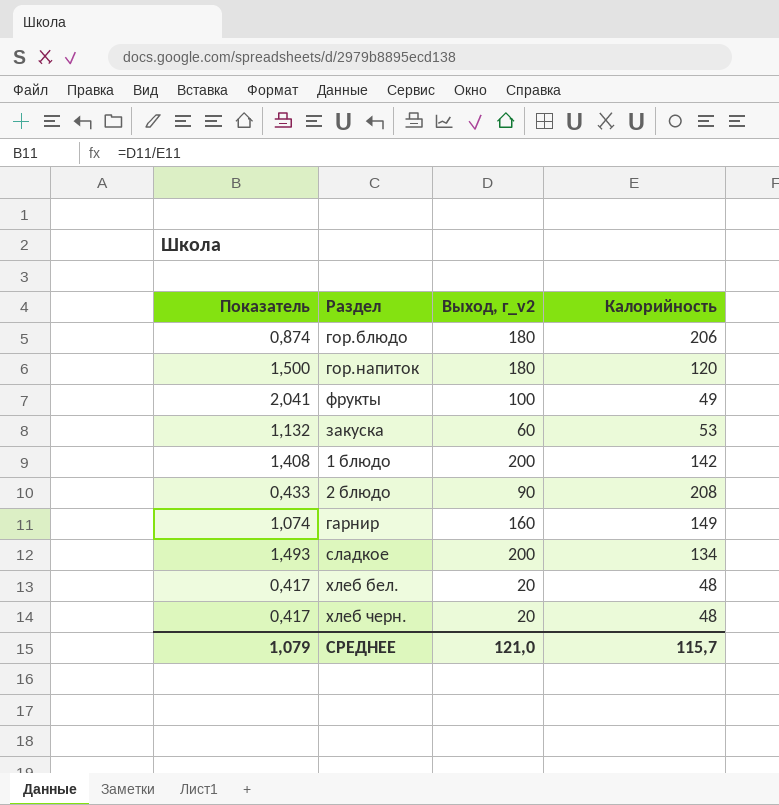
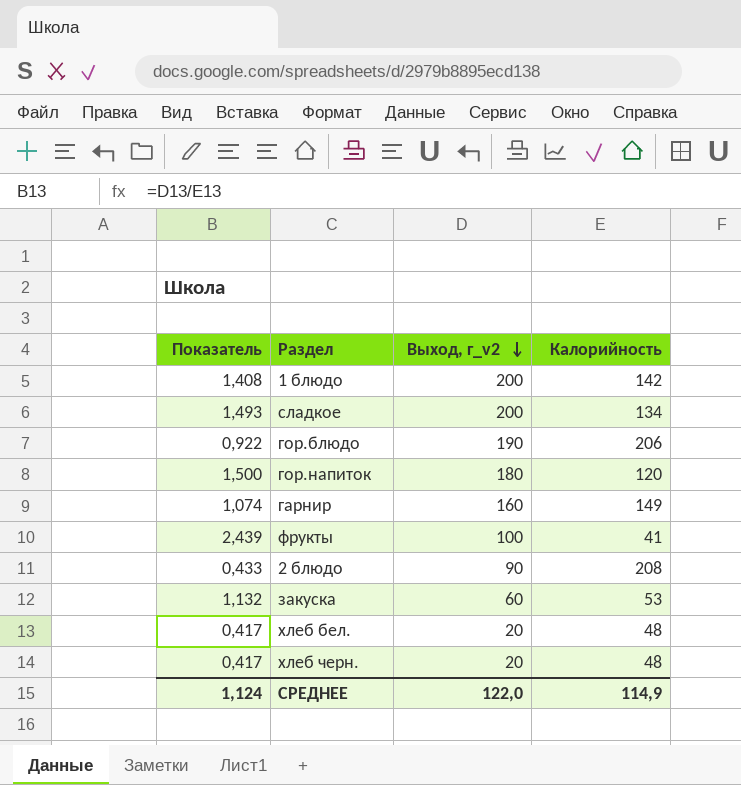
row order: none -> Выход, г_v2 descending
гор.блюдо | Показатель: 0,874 -> 0,922
гор.блюдо | Выход, г_v2: 180 -> 190
фрукты | Показатель: 2,041 -> 2,439
фрукты | Калорийность: 49 -> 41
СРЕДНЕЕ | Показатель: 1,079 -> 1,124
СРЕДНЕЕ | Выход, г_v2: 121,0 -> 122,0
СРЕДНЕЕ | Калорийность: 115,7 -> 114,9

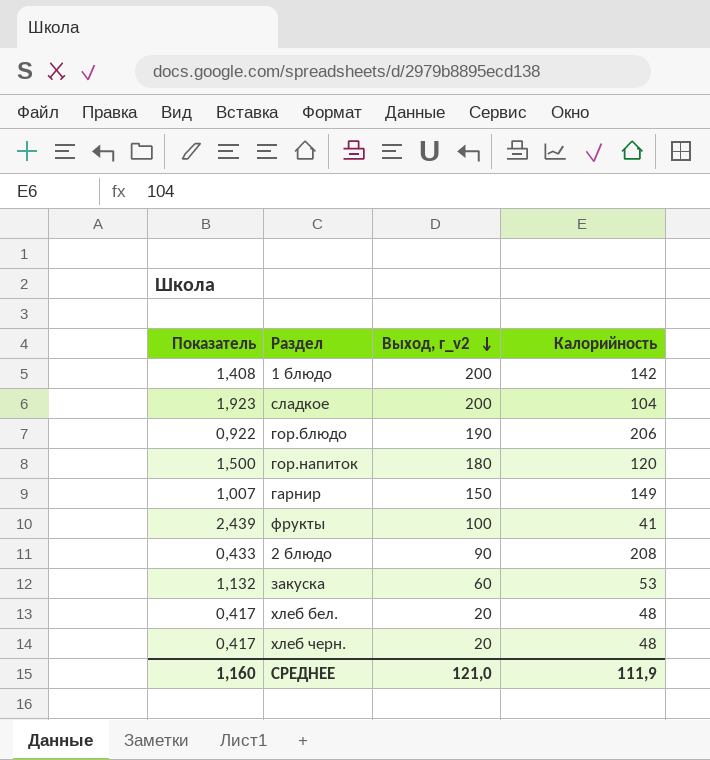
сладкое | Показатель: 1,493 -> 1,923
сладкое | Калорийность: 134 -> 104
гарнир | Показатель: 1,074 -> 1,007
гарнир | Выход, г_v2: 160 -> 150
СРЕДНЕЕ | Показатель: 1,124 -> 1,160
СРЕДНЕЕ | Выход, г_v2: 122,0 -> 121,0
СРЕДНЕЕ | Калорийность: 114,9 -> 111,9

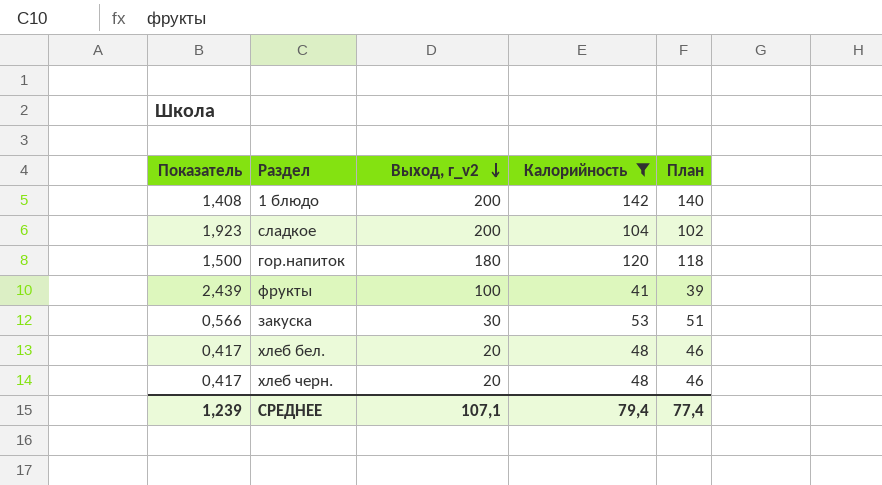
filter: none -> Калорийность <= 142
column План | formula: none -> [Калорийность] - 2
закуска | Показатель: 1,132 -> 0,566
закуска | Выход, г_v2: 60 -> 30
СРЕДНЕЕ | Показатель: 1,160 -> 1,239
СРЕДНЕЕ | Выход, г_v2: 121,0 -> 107,1
СРЕДНЕЕ | Калорийность: 111,9 -> 79,4

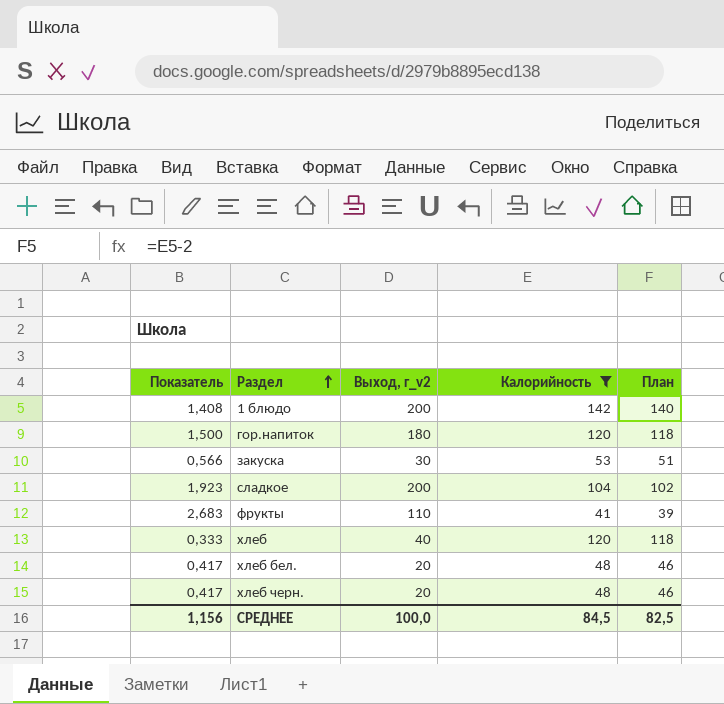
row order: Выход, г_v2 descending -> Раздел ascending
фрукты | Показатель: 2,439 -> 2,683
фрукты | Выход, г_v2: 100 -> 110
row хлеб: none -> 0,333 | 40 | 120 | 118
СРЕДНЕЕ | Показатель: 1,239 -> 1,156
СРЕДНЕЕ | Выход, г_v2: 107,1 -> 100,0
СРЕДНЕЕ | Калорийность: 79,4 -> 84,5
СРЕДНЕЕ | План: 77,4 -> 82,5

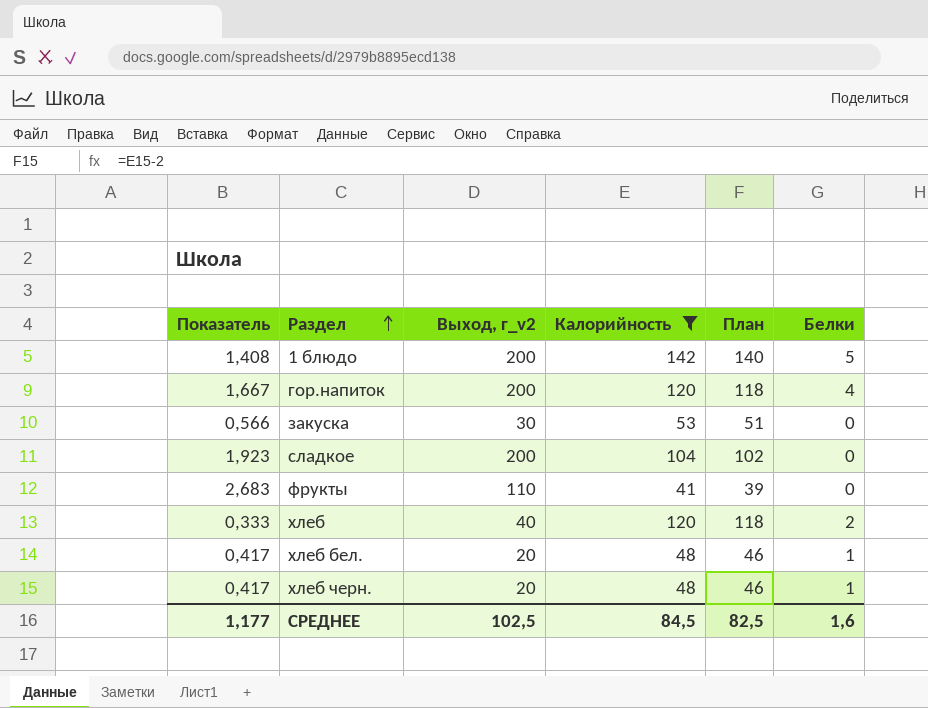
column Белки | position: none -> 6
гор.напиток | Показатель: 1,500 -> 1,667
гор.напиток | Выход, г_v2: 180 -> 200
СРЕДНЕЕ | Показатель: 1,156 -> 1,177
СРЕДНЕЕ | Выход, г_v2: 100,0 -> 102,5

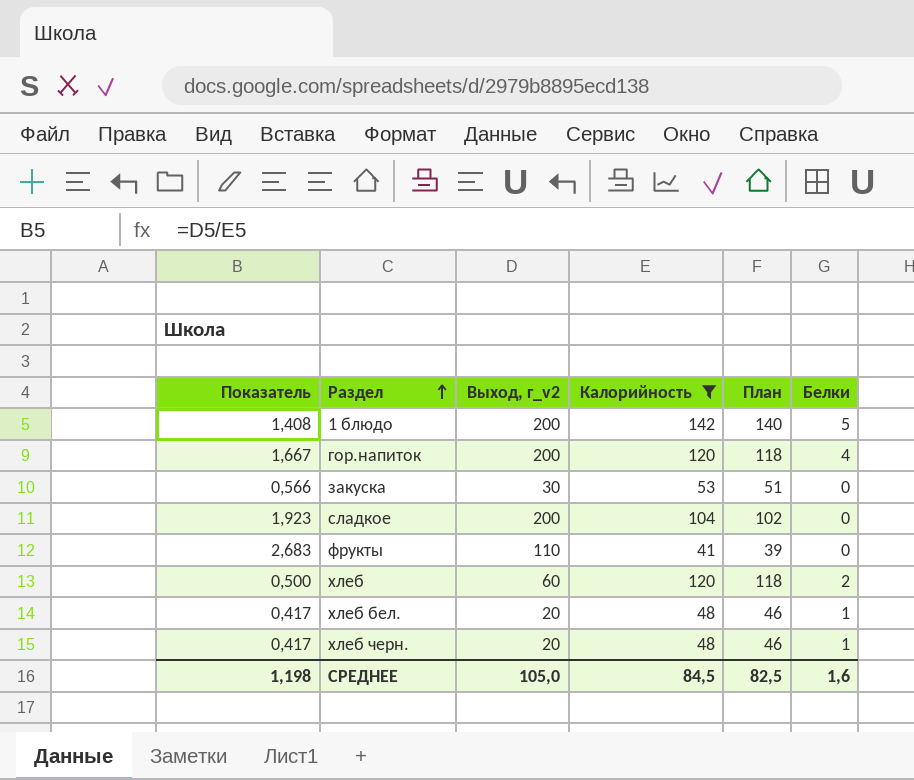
хлеб | Показатель: 0,333 -> 0,500
хлеб | Выход, г_v2: 40 -> 60
СРЕДНЕЕ | Показатель: 1,177 -> 1,198
СРЕДНЕЕ | Выход, г_v2: 102,5 -> 105,0

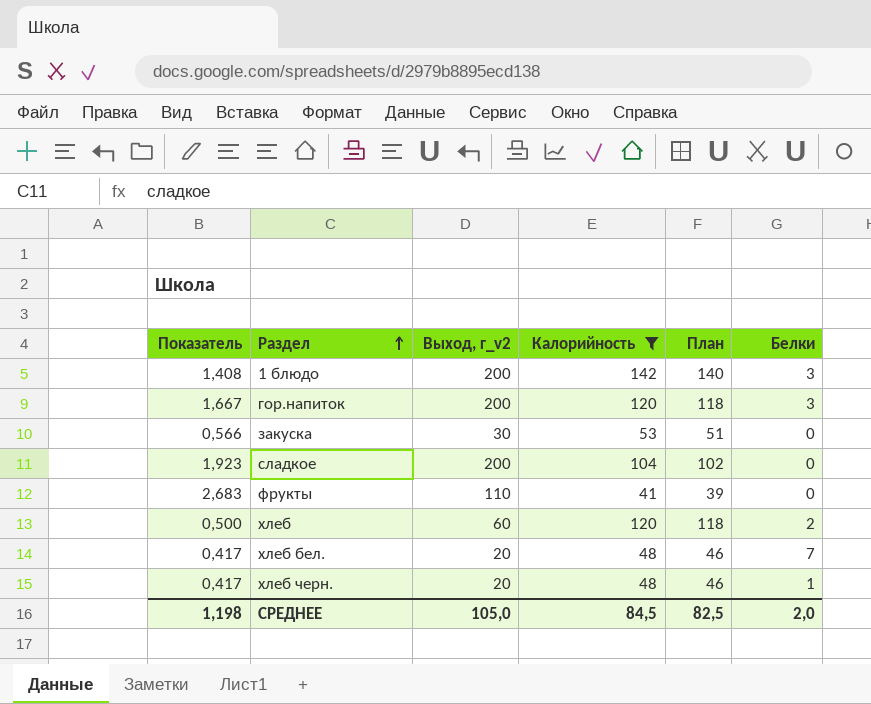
1 блюдо | Белки: 5 -> 3
гор.напиток | Белки: 4 -> 3
хлеб бел. | Белки: 1 -> 7
СРЕДНЕЕ | Белки: 1,6 -> 2,0

